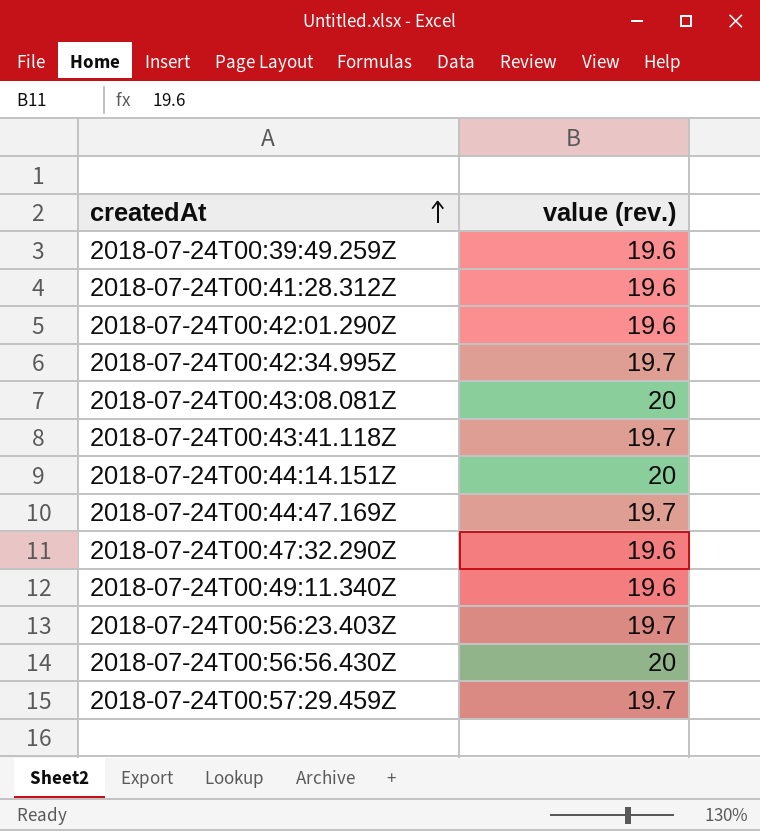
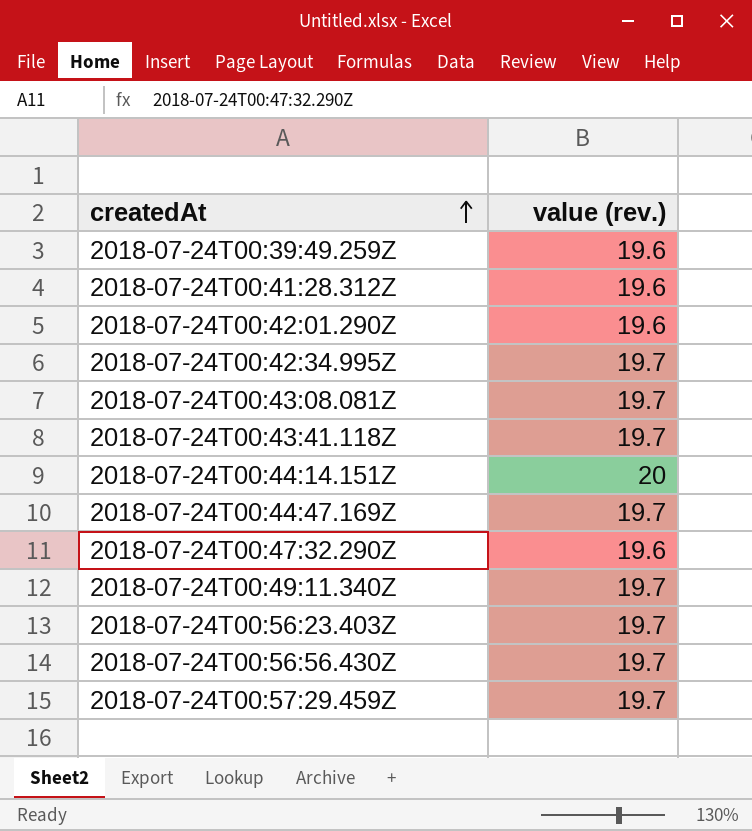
2018-07-24T00:43:08.081Z | value (rev.): 20 -> 19.7
2018-07-24T00:49:11.340Z | value (rev.): 19.6 -> 19.7
2018-07-24T00:56:56.430Z | value (rev.): 20 -> 19.7

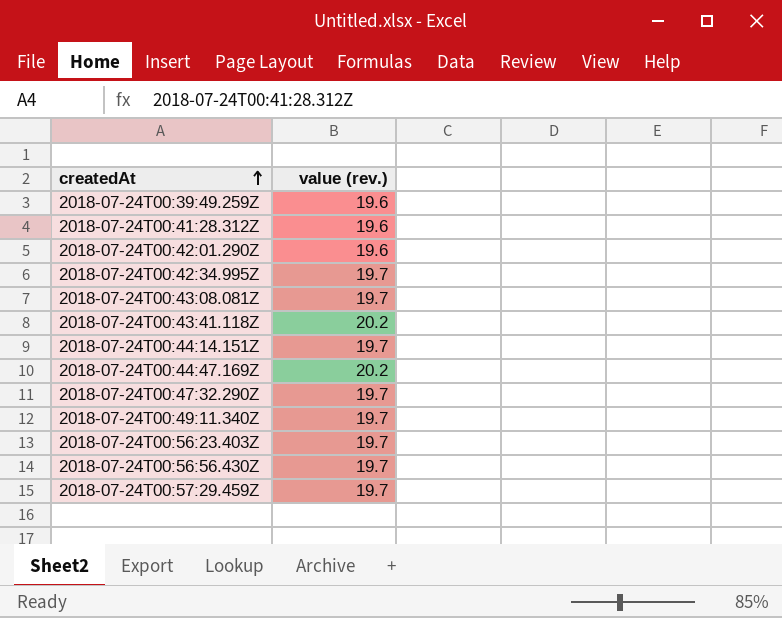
2018-07-24T00:43:41.118Z | value (rev.): 19.7 -> 20.2
2018-07-24T00:44:14.151Z | value (rev.): 20 -> 19.7
2018-07-24T00:44:47.169Z | value (rev.): 19.7 -> 20.2
2018-07-24T00:47:32.290Z | value (rev.): 19.6 -> 19.7

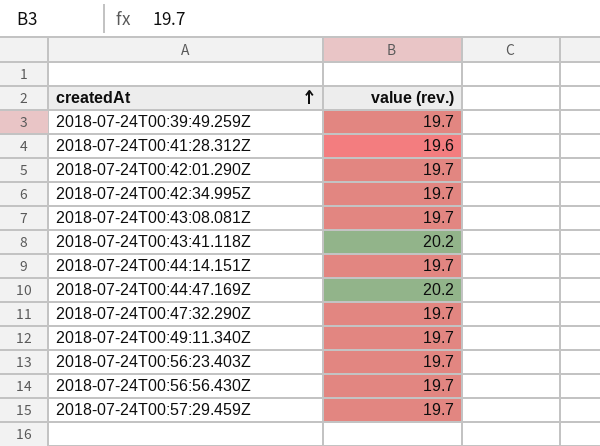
2018-07-24T00:39:49.259Z | value (rev.): 19.6 -> 19.7
2018-07-24T00:42:01.290Z | value (rev.): 19.6 -> 19.7

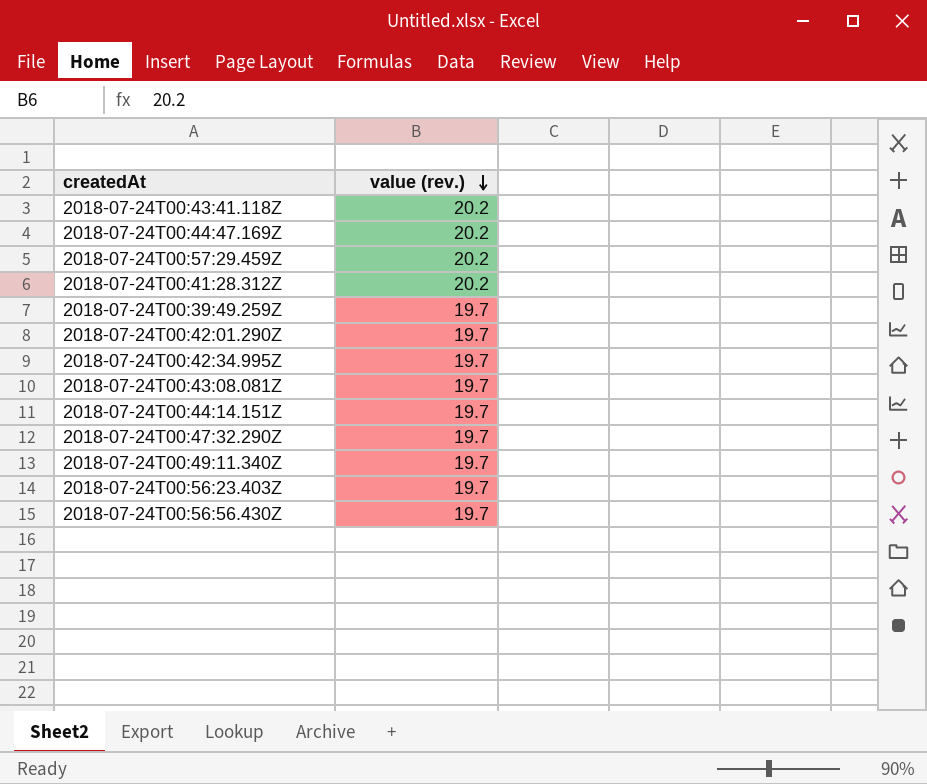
row order: createdAt ascending -> value (rev.) descending
2018-07-24T00:57:29.459Z | value (rev.): 19.7 -> 20.2
2018-07-24T00:41:28.312Z | value (rev.): 19.6 -> 20.2

